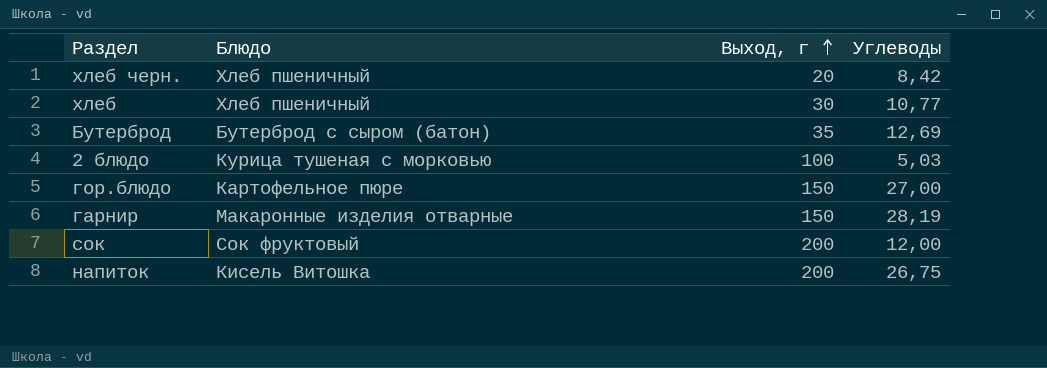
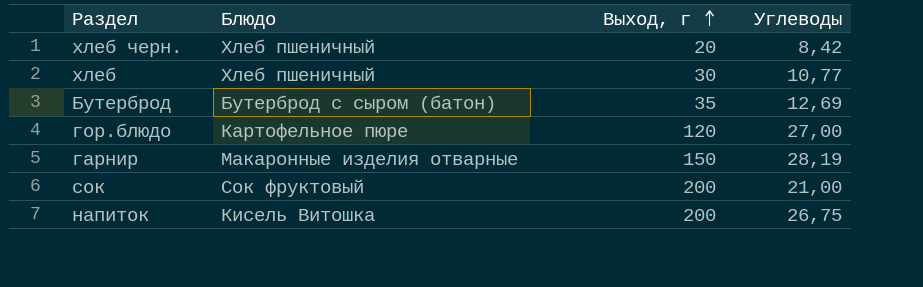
row 2 блюдо: Курица тушеная с морковью | 100 | 5,03 -> none
гор.блюдо | Выход, г: 150 -> 120
сок | Углеводы: 12,00 -> 21,00

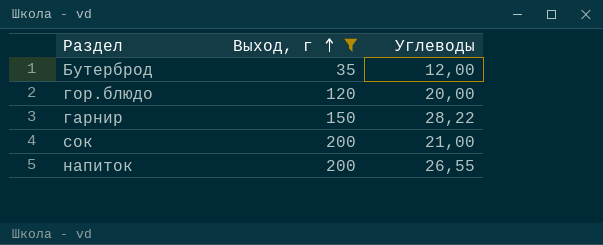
filter: none -> Выход, г >= 35
column Блюдо | position: 2 -> none
Бутерброд | Углеводы: 12,69 -> 12,00
гор.блюдо | Углеводы: 27,00 -> 20,00
гарнир | Углеводы: 28,19 -> 28,22
напиток | Углеводы: 26,75 -> 26,55

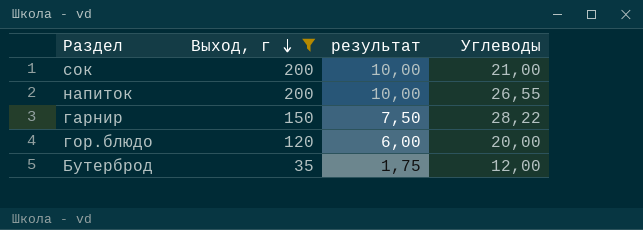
row order: Выход, г ascending -> Выход, г descending
column результат | formula: none -> [Выход, г] * 0,05

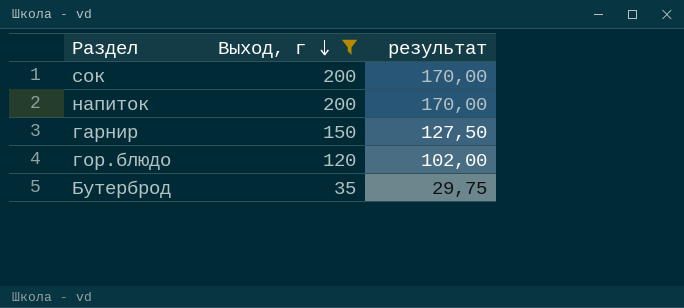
column Углеводы | position: 4 -> none
column результат | formula: [Выход, г] * 0,05 -> [Выход, г] * 0,85

